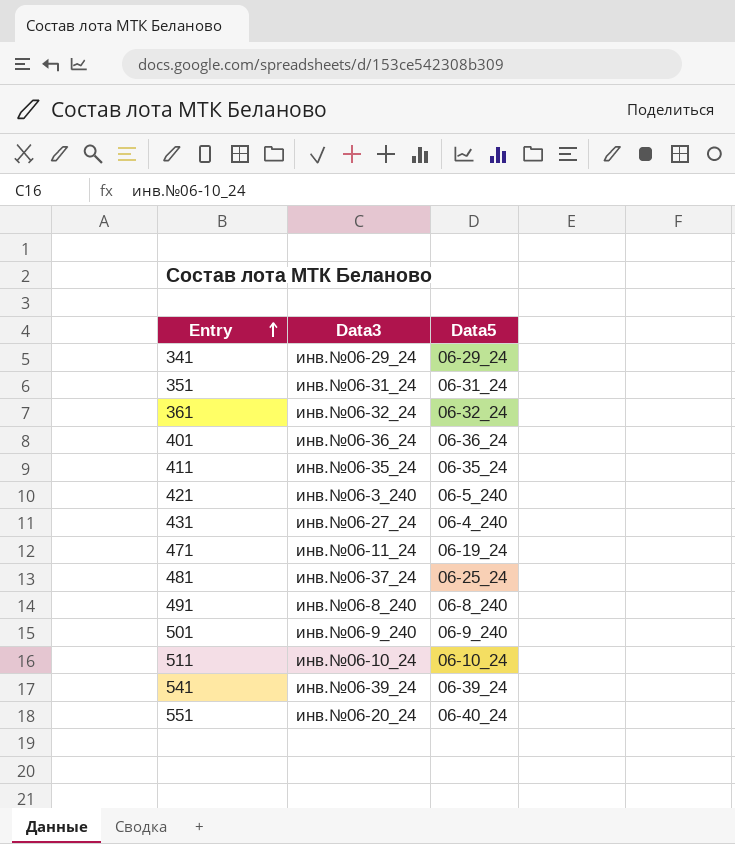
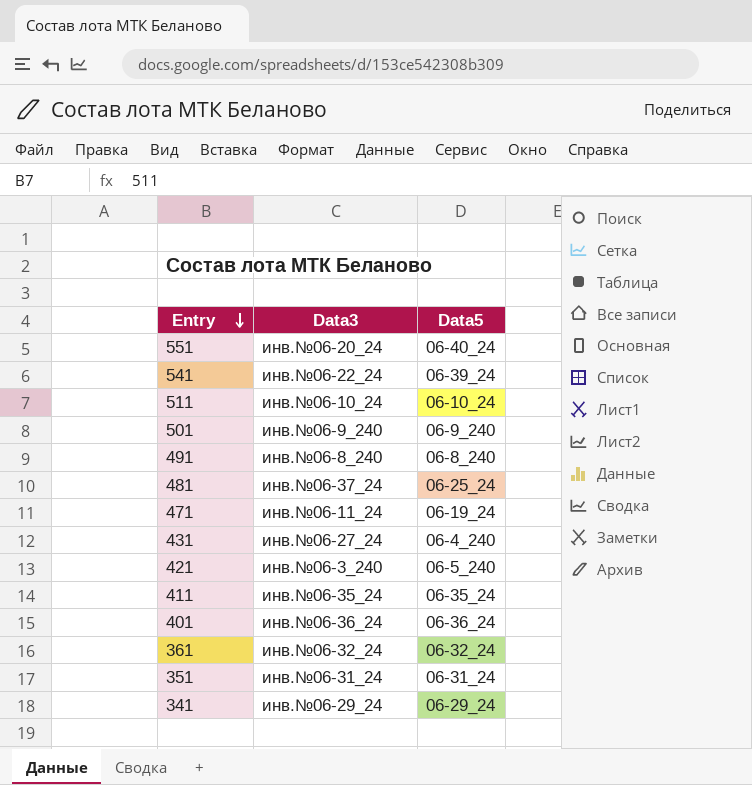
row order: Entry ascending -> Entry descending
541 | Data3: инв.№06-39_24 -> инв.№06-22_24

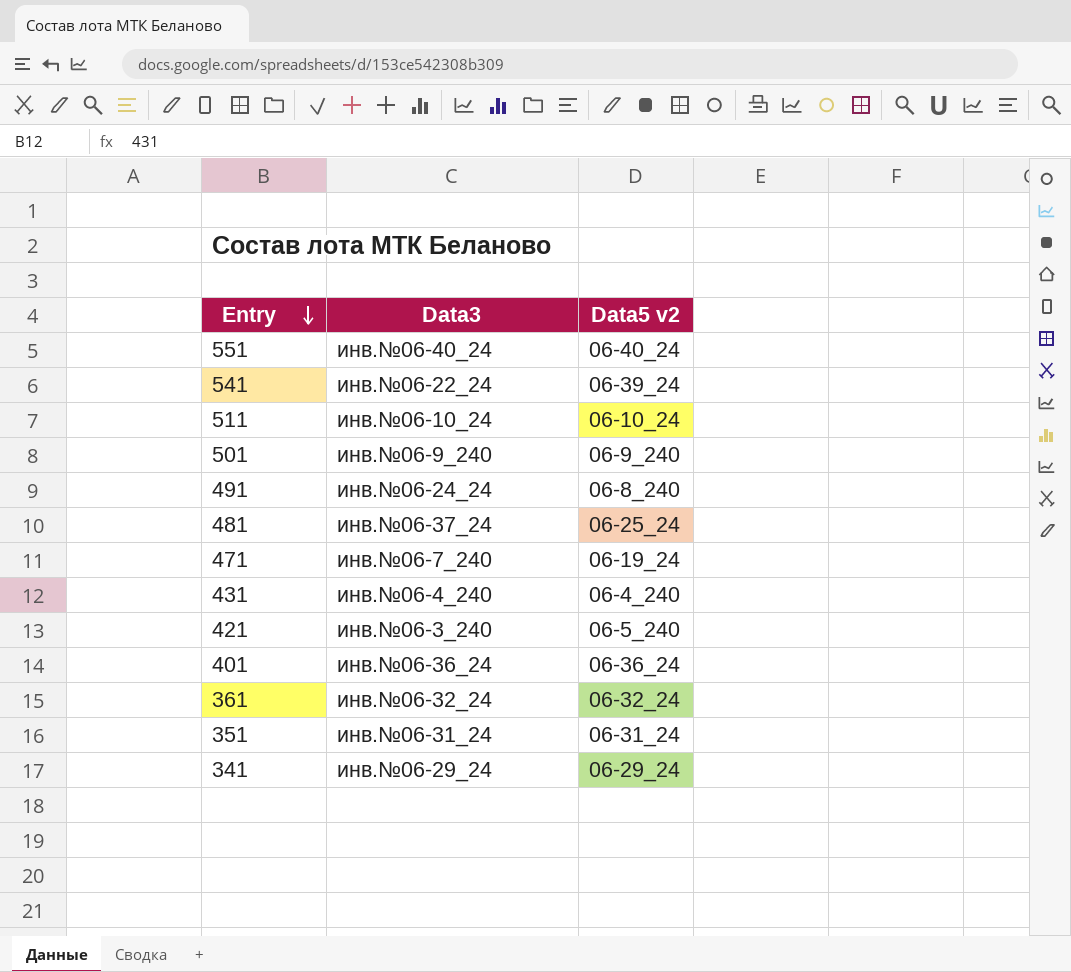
column name: Data5 -> Data5 v2
row 411: инв.№06-35_24 | 06-35_24 -> none
551 | Data3: инв.№06-20_24 -> инв.№06-40_24
491 | Data3: инв.№06-8_240 -> инв.№06-24_24
471 | Data3: инв.№06-11_24 -> инв.№06-7_240
431 | Data3: инв.№06-27_24 -> инв.№06-4_240

